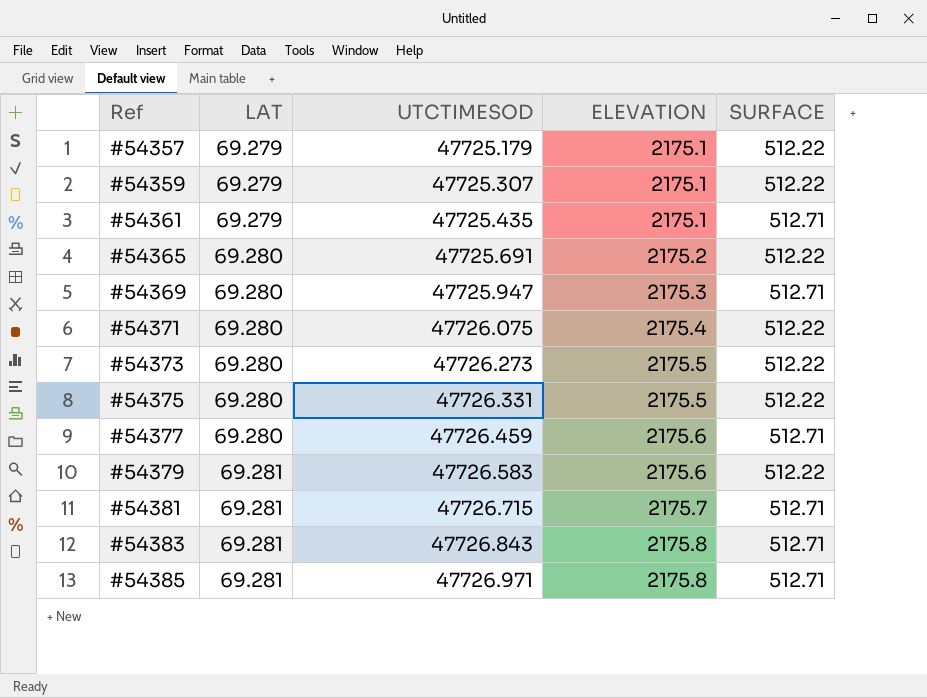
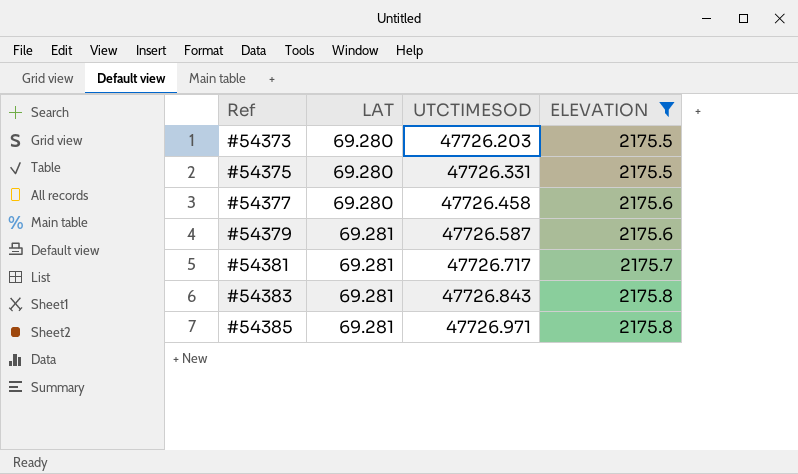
filter: none -> ELEVATION >= 2175.5
column SURFACE | position: 5 -> none
#54373 | UTCTIMESOD: 47726.273 -> 47726.203
#54377 | UTCTIMESOD: 47726.459 -> 47726.458
#54379 | UTCTIMESOD: 47726.583 -> 47726.587
#54381 | UTCTIMESOD: 47726.715 -> 47726.717

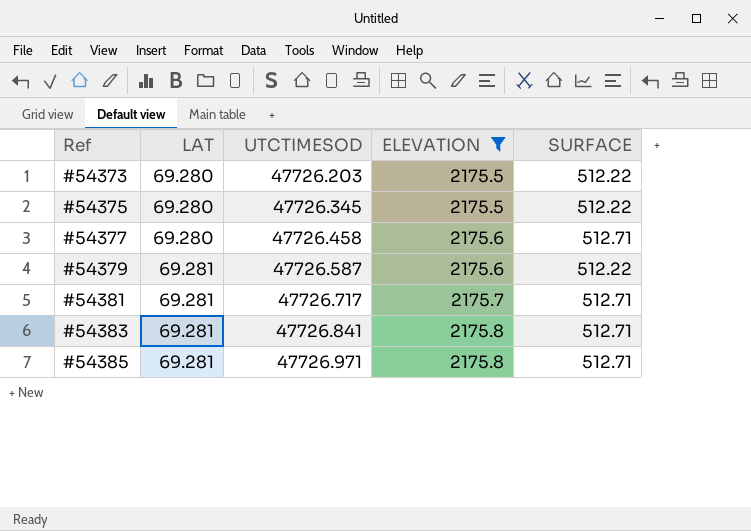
column SURFACE | position: none -> 5
#54375 | UTCTIMESOD: 47726.331 -> 47726.345
#54383 | UTCTIMESOD: 47726.843 -> 47726.841

